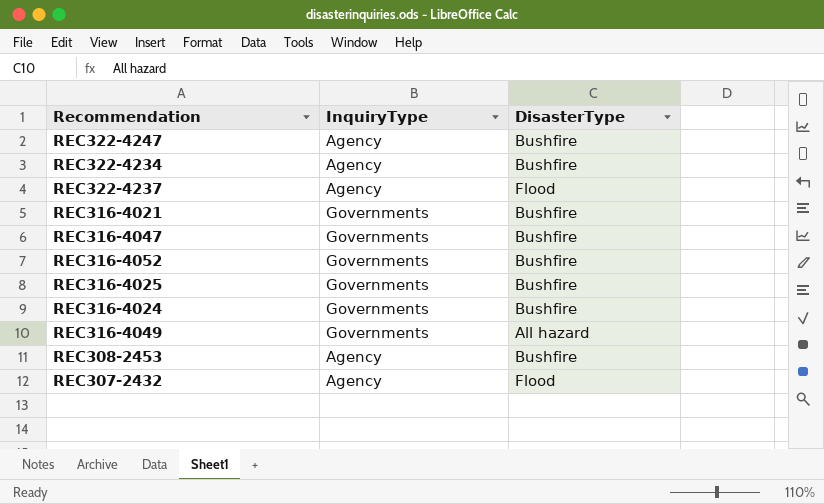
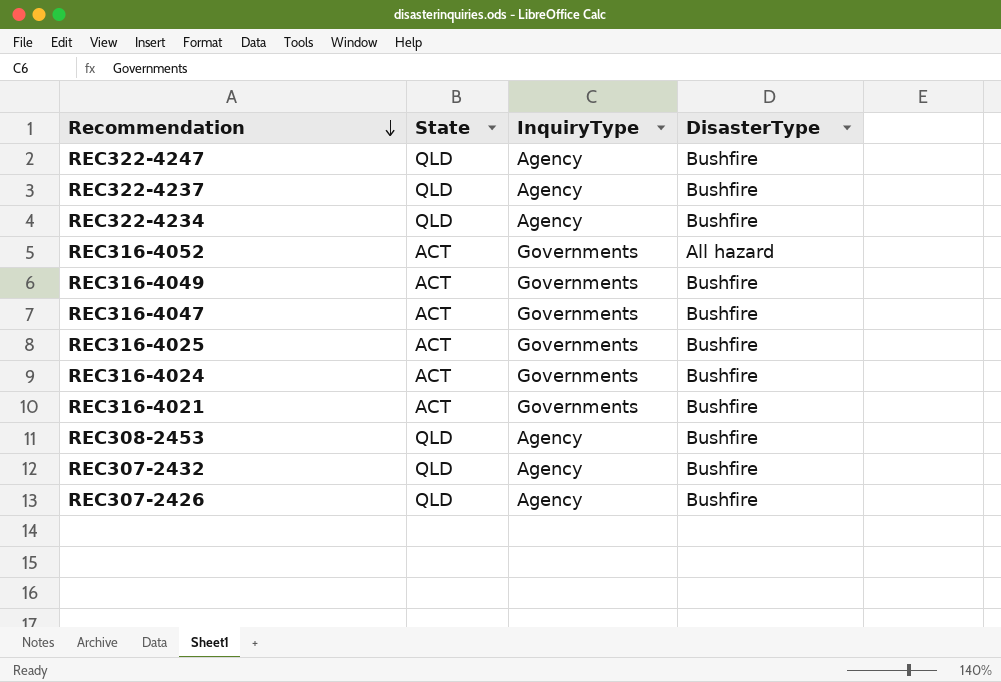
row order: none -> Recommendation descending
column State | position: none -> 2
REC322-4237 | DisasterType: Flood -> Bushfire
REC316-4052 | DisasterType: Bushfire -> All hazard
REC316-4049 | DisasterType: All hazard -> Bushfire
REC307-2432 | DisasterType: Flood -> Bushfire
row REC307-2426: none -> QLD | Agency | Bushfire

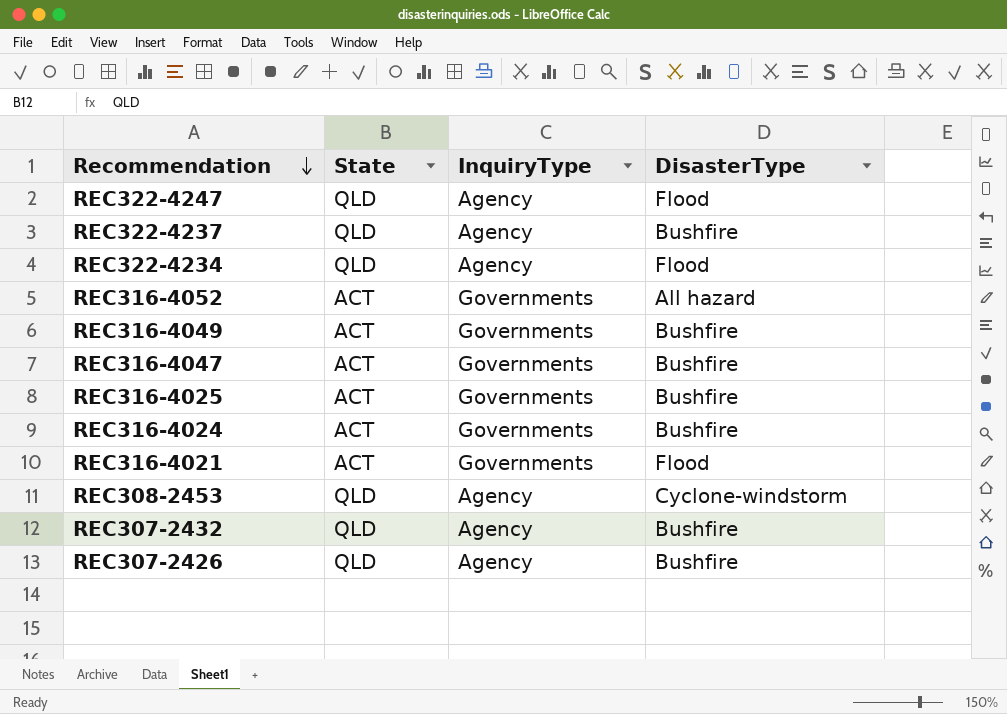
REC322-4247 | DisasterType: Bushfire -> Flood
REC322-4234 | DisasterType: Bushfire -> Flood
REC316-4021 | DisasterType: Bushfire -> Flood
REC308-2453 | DisasterType: Bushfire -> Cyclone-windstorm

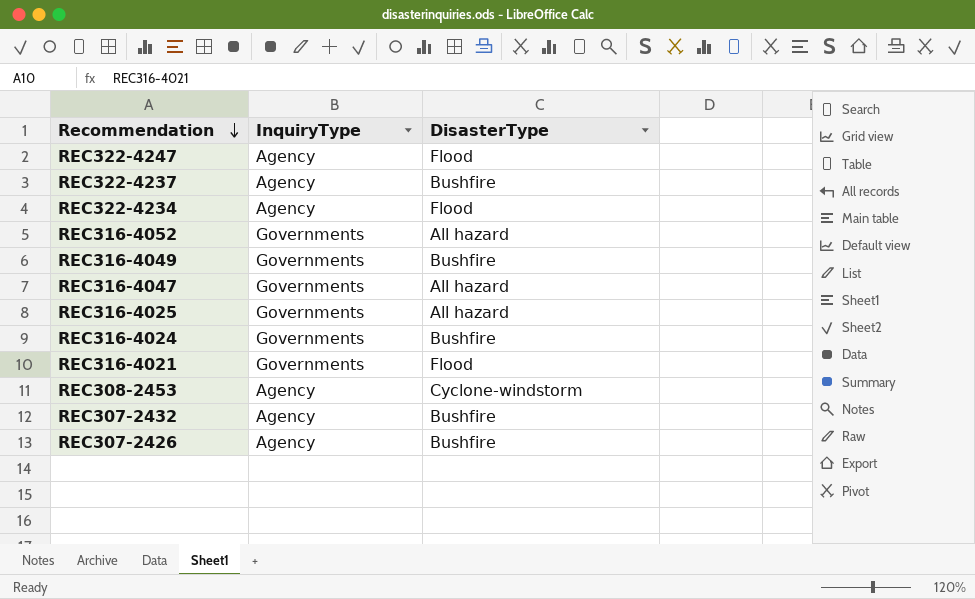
column State | position: 2 -> none
REC316-4047 | DisasterType: Bushfire -> All hazard
REC316-4025 | DisasterType: Bushfire -> All hazard

